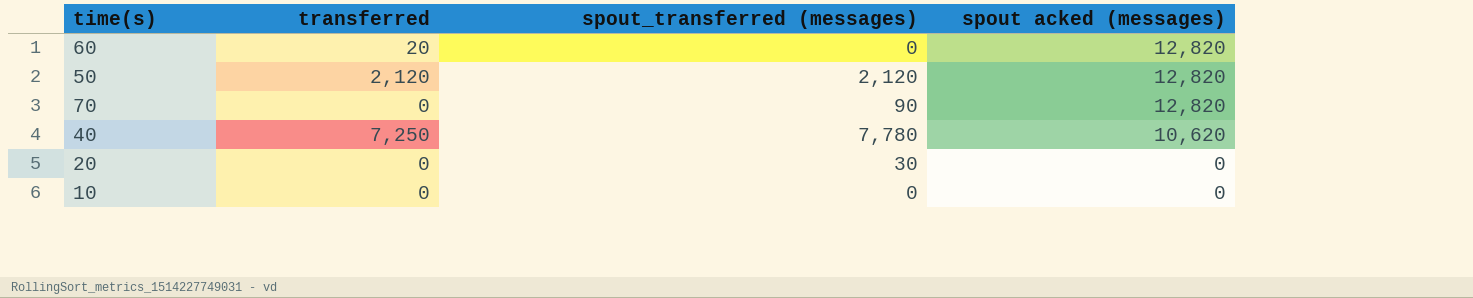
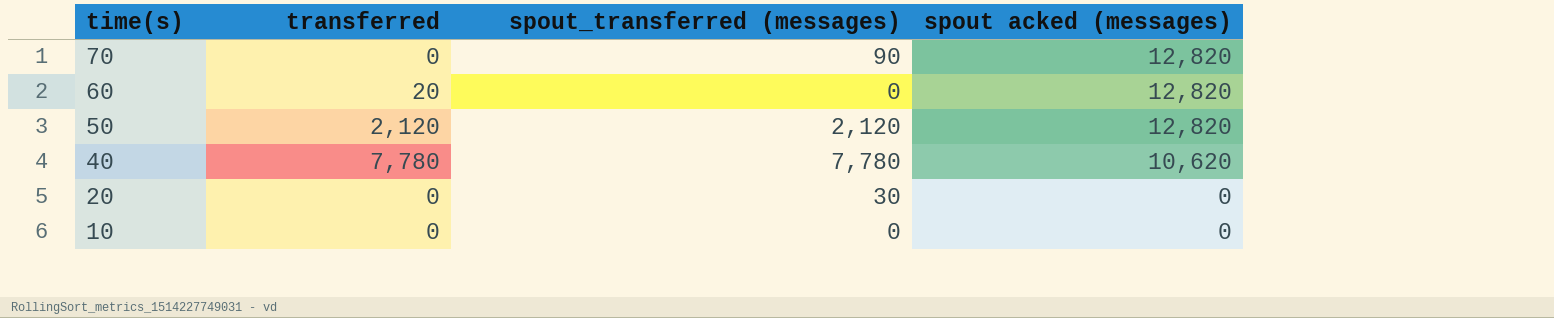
row order: spout acked (messages) descending -> time(s) descending
40 | transferred: 7,250 -> 7,780

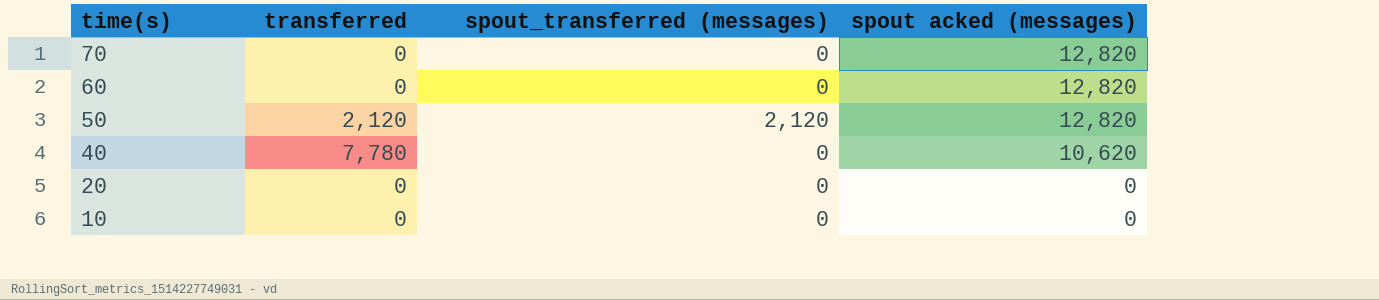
70 | spout_transferred (messages): 90 -> 0
60 | transferred: 20 -> 0
40 | spout_transferred (messages): 7,780 -> 0
20 | spout_transferred (messages): 30 -> 0

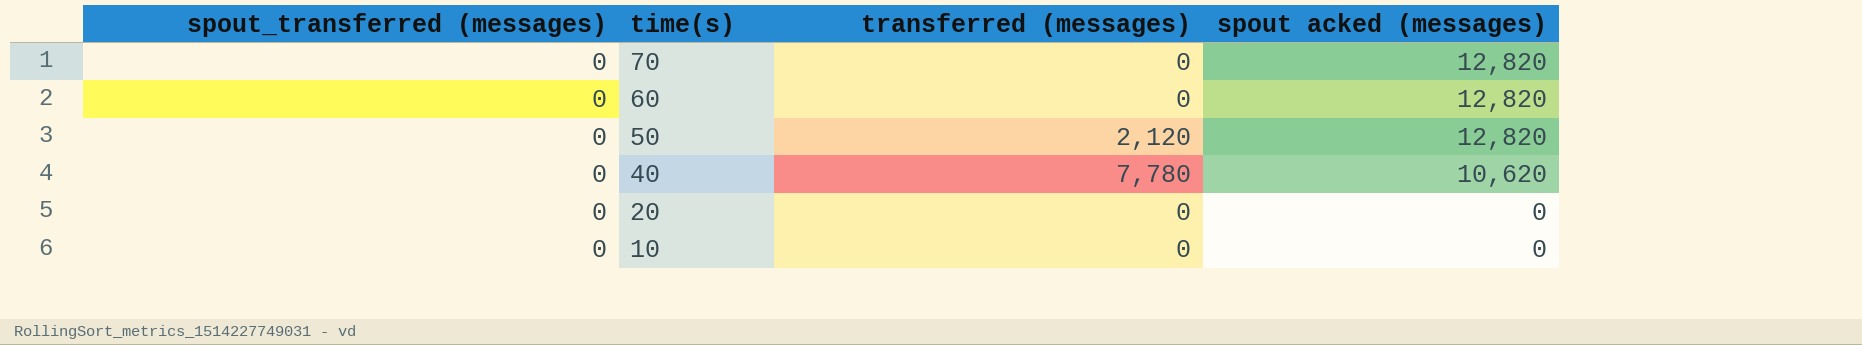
column spout_transferred (messages) | position: 3 -> 1
column name: transferred -> transferred (messages)
50 | spout_transferred (messages): 2,120 -> 0

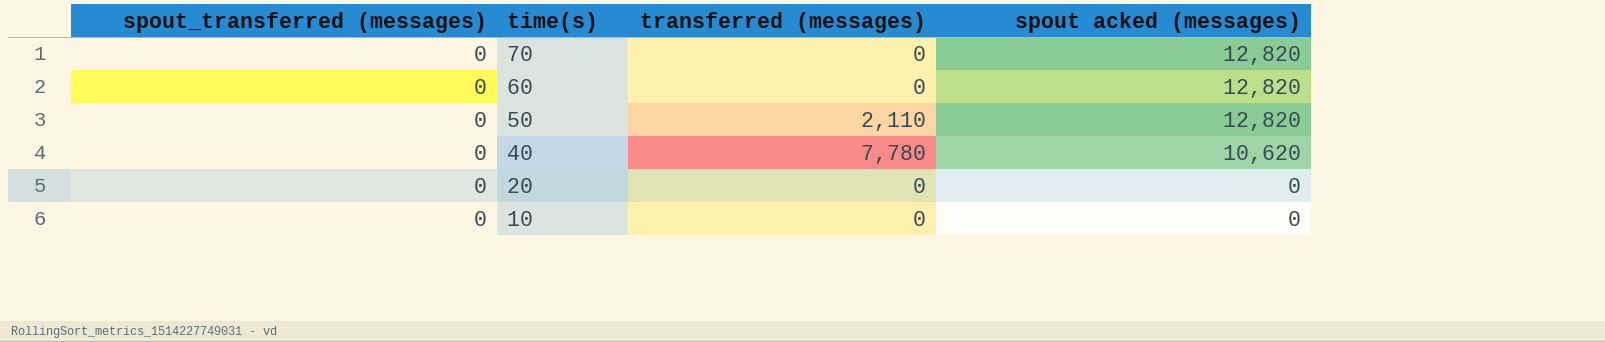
50 | transferred (messages): 2,120 -> 2,110

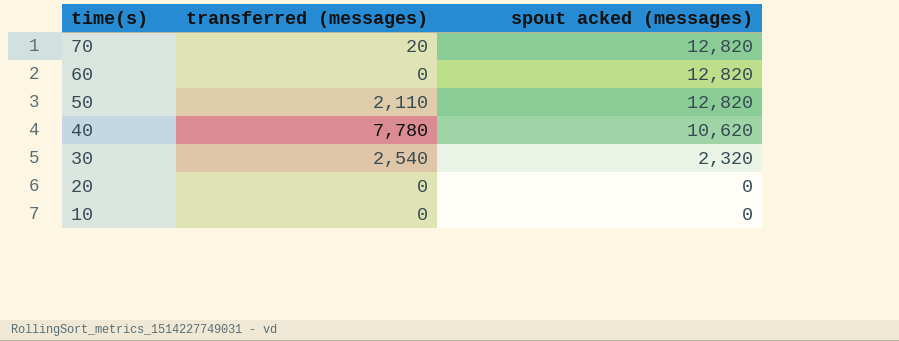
column spout_transferred (messages) | position: 1 -> none
70 | transferred (messages): 0 -> 20
row 30: none -> 2,540 | 2,320

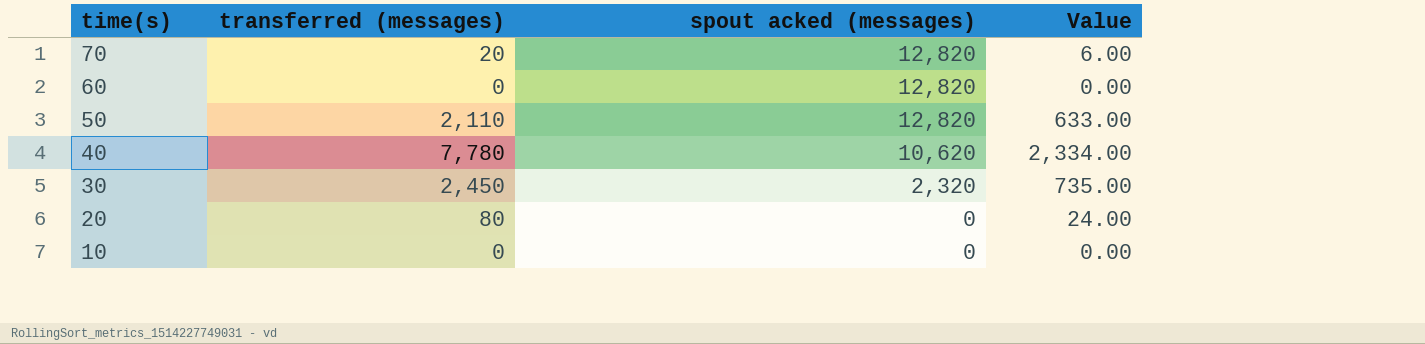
column Value | formula: none -> [transferred (messages)] * 0.3
30 | transferred (messages): 2,540 -> 2,450
20 | transferred (messages): 0 -> 80

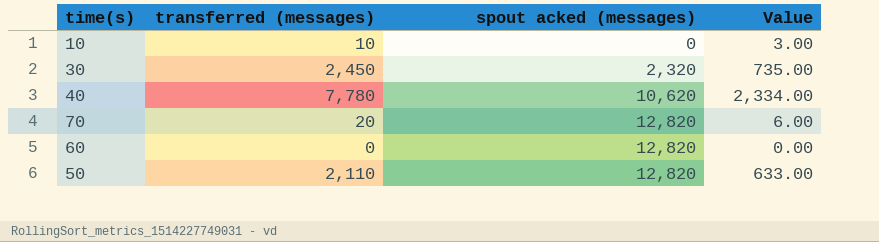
row order: time(s) descending -> spout acked (messages) ascending
row 20: 80 | 0 | 24.00 -> none
10 | transferred (messages): 0 -> 10
10 | Value: 0.00 -> 3.00

